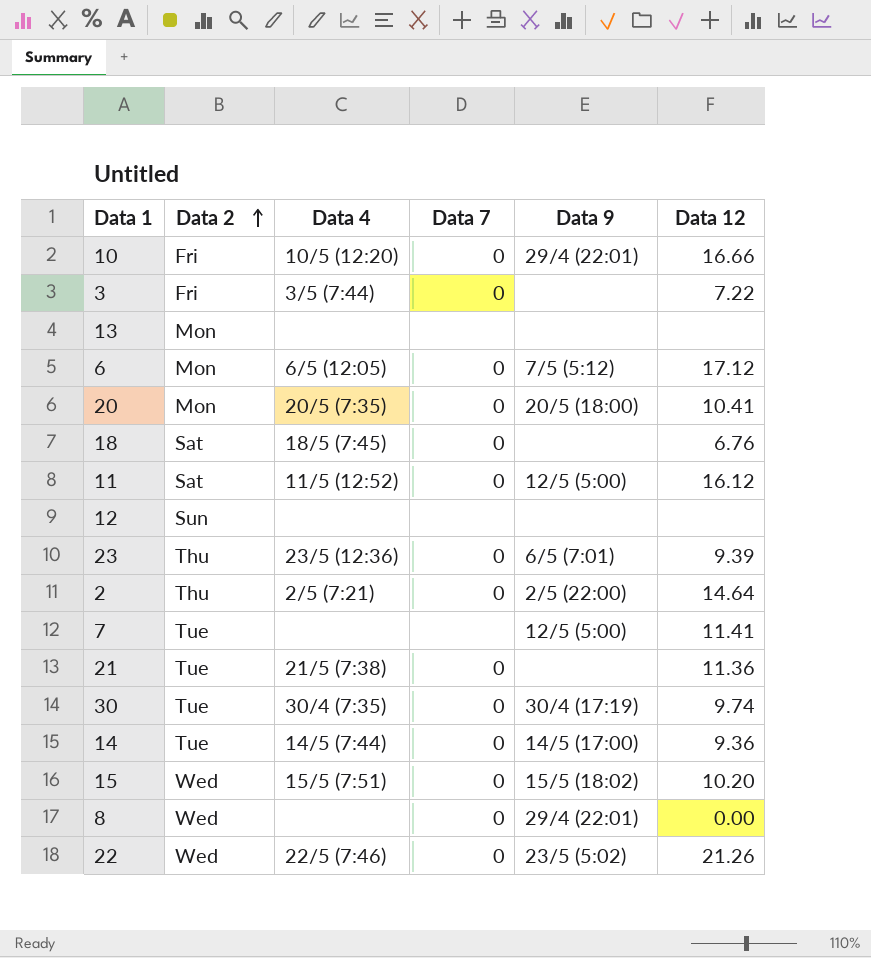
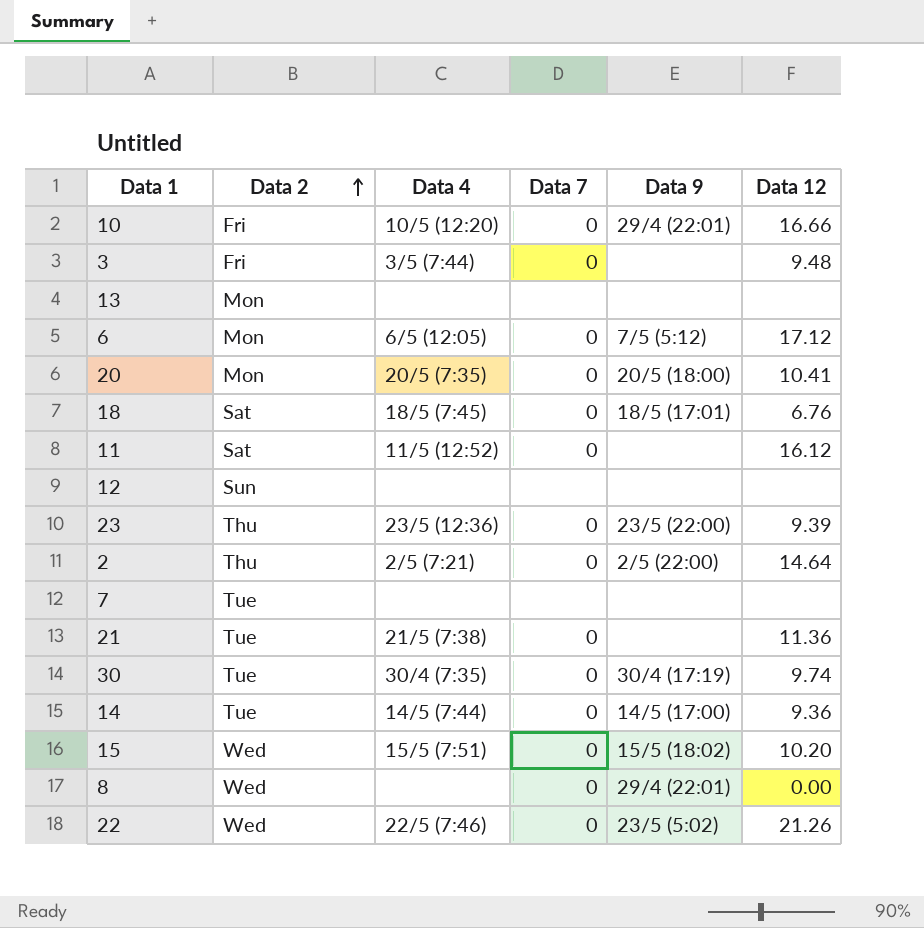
3 | Data 12: 7.22 -> 9.48
18 | Data 9: none -> 18/5 (17:01)
11 | Data 9: 12/5 (5:00) -> none
23 | Data 9: 6/5 (7:01) -> 23/5 (22:00)
7 | Data 9: 12/5 (5:00) -> none
7 | Data 12: 11.41 -> none

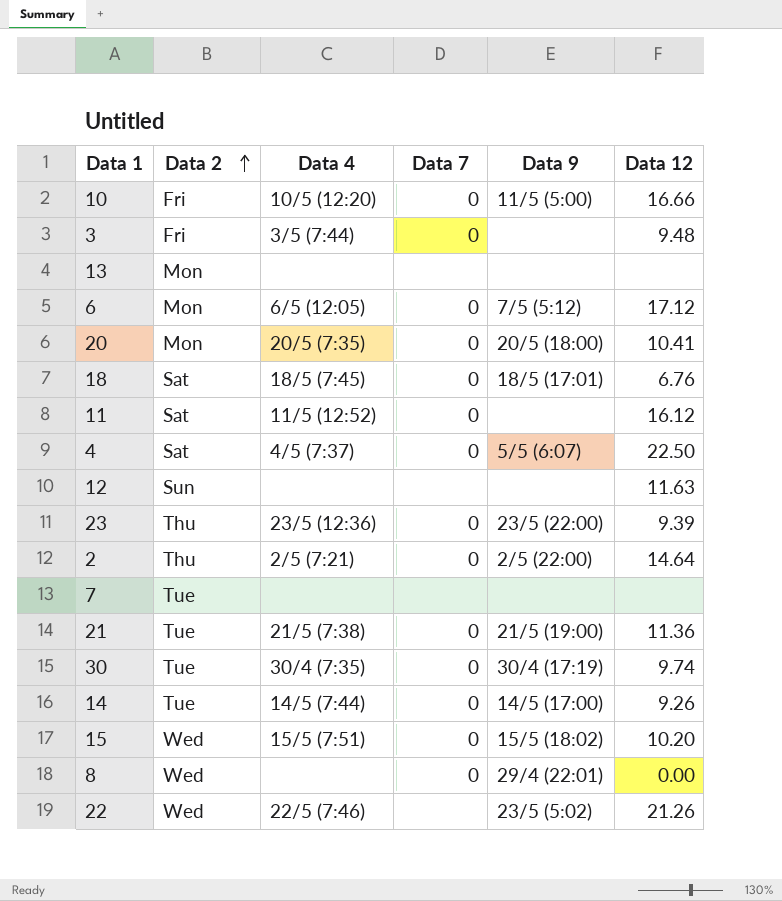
10 | Data 9: 29/4 (22:01) -> 11/5 (5:00)
row 4: none -> Sat | 4/5 (7:37) | 0 | 5/5 (6:07) | 22.50
12 | Data 12: none -> 11.63
21 | Data 9: none -> 21/5 (19:00)
14 | Data 12: 9.36 -> 9.26
22 | Data 7: 0 -> none

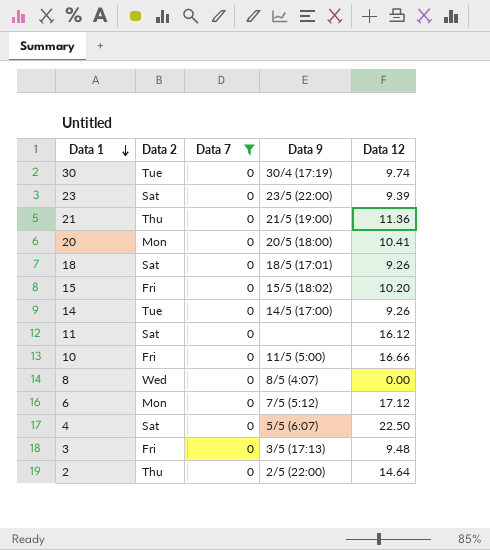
filter: none -> Data 7 = 0
row order: Data 2 ascending -> Data 1 descending
column Data 4 | position: 3 -> none
23 | Data 2: Thu -> Sat
21 | Data 2: Tue -> Thu
18 | Data 12: 6.76 -> 9.26
15 | Data 2: Wed -> Fri
8 | Data 9: 29/4 (22:01) -> 8/5 (4:07)
3 | Data 9: none -> 3/5 (17:13)

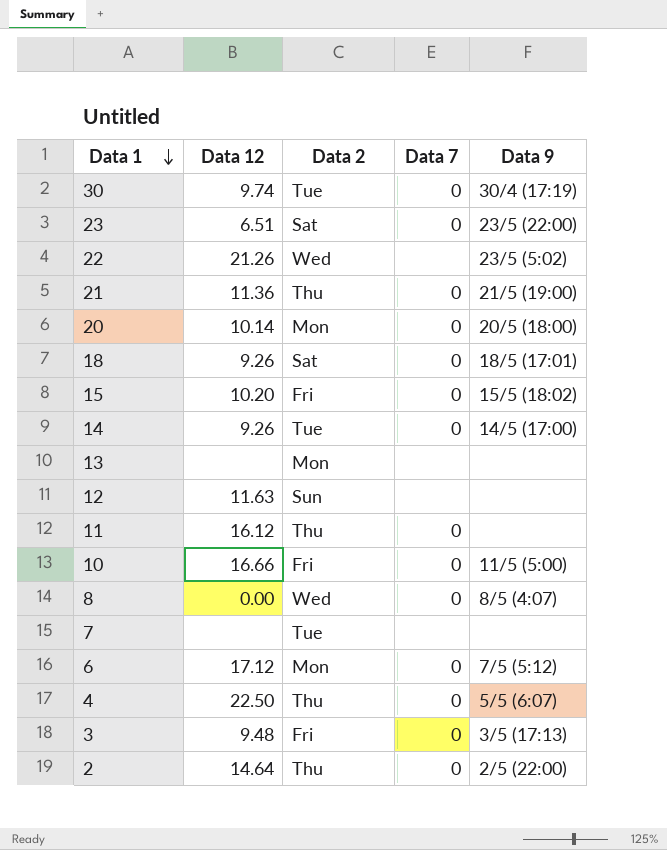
filter: Data 7 = 0 -> none
column Data 12 | position: 5 -> 2
23 | Data 12: 9.39 -> 6.51
20 | Data 12: 10.41 -> 10.14
11 | Data 2: Sat -> Thu
4 | Data 2: Sat -> Thu

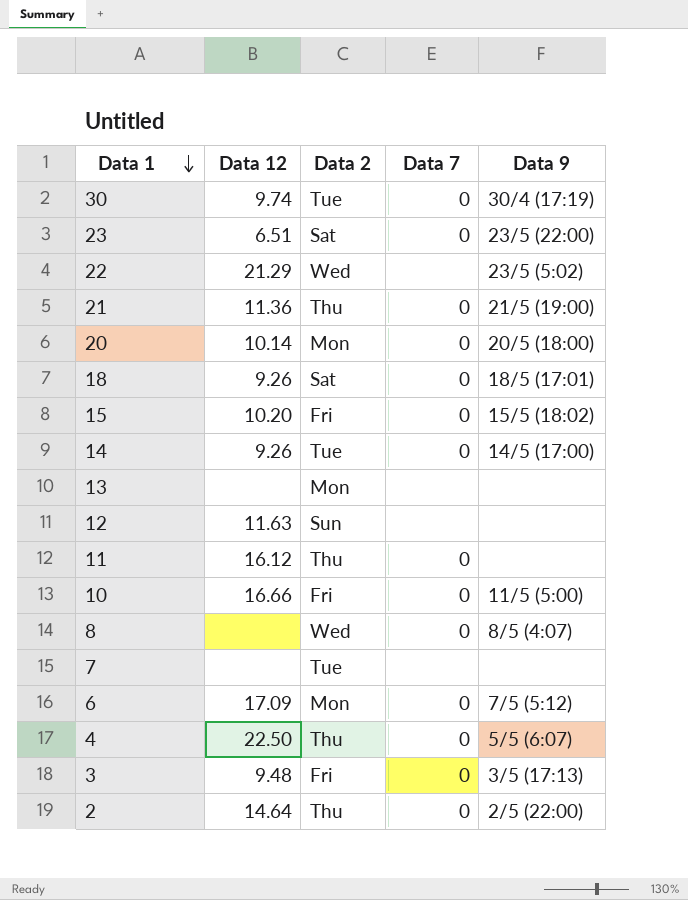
22 | Data 12: 21.26 -> 21.29
8 | Data 12: 0.00 -> none
6 | Data 12: 17.12 -> 17.09

